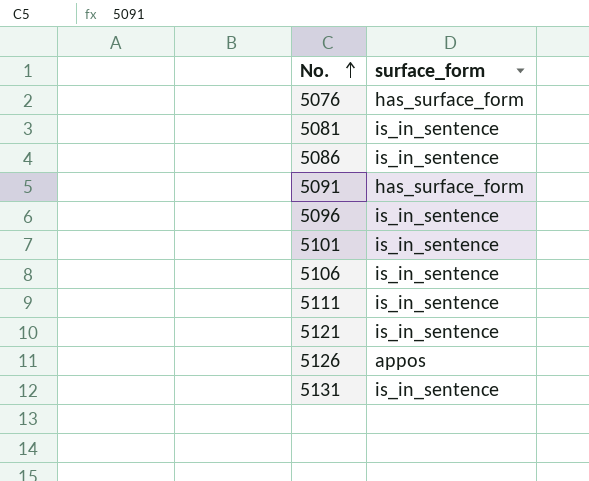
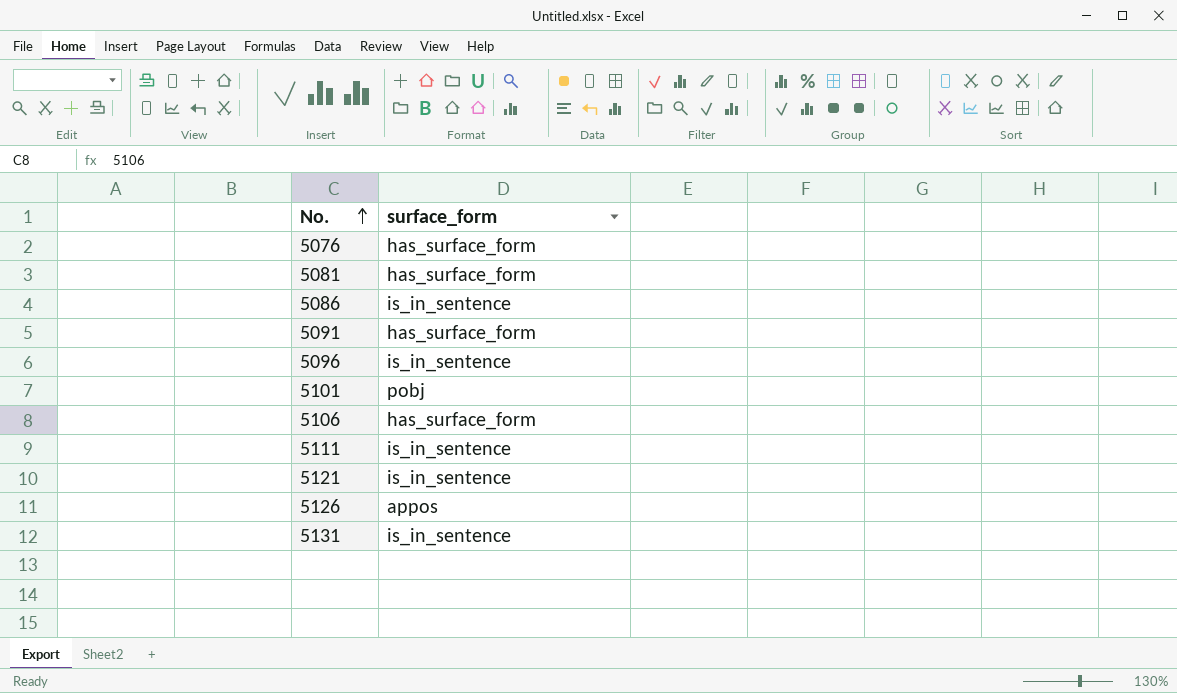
5081 | surface_form: is_in_sentence -> has_surface_form
5101 | surface_form: is_in_sentence -> pobj
5106 | surface_form: is_in_sentence -> has_surface_form

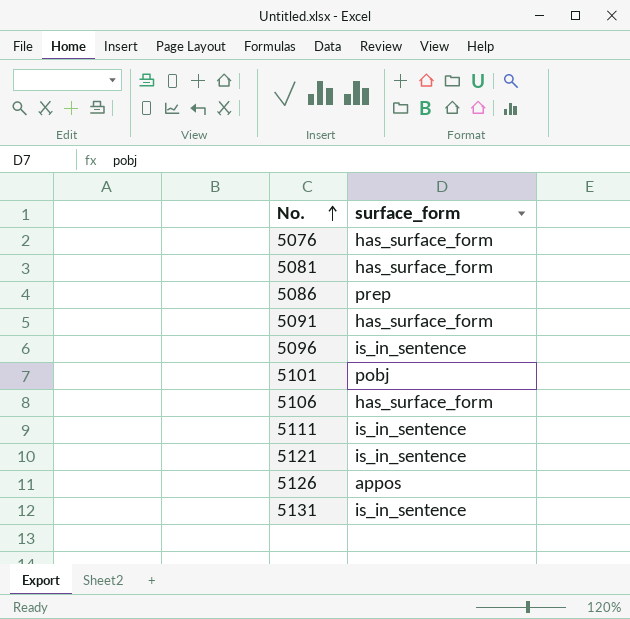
5086 | surface_form: is_in_sentence -> prep

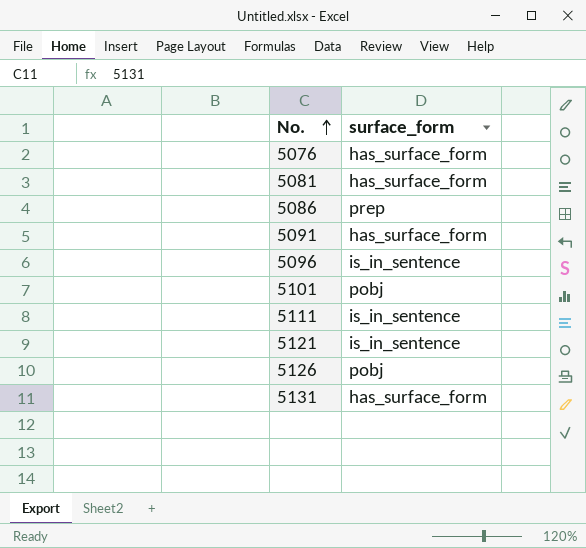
row 5106: has_surface_form -> none
5126 | surface_form: appos -> pobj
5131 | surface_form: is_in_sentence -> has_surface_form

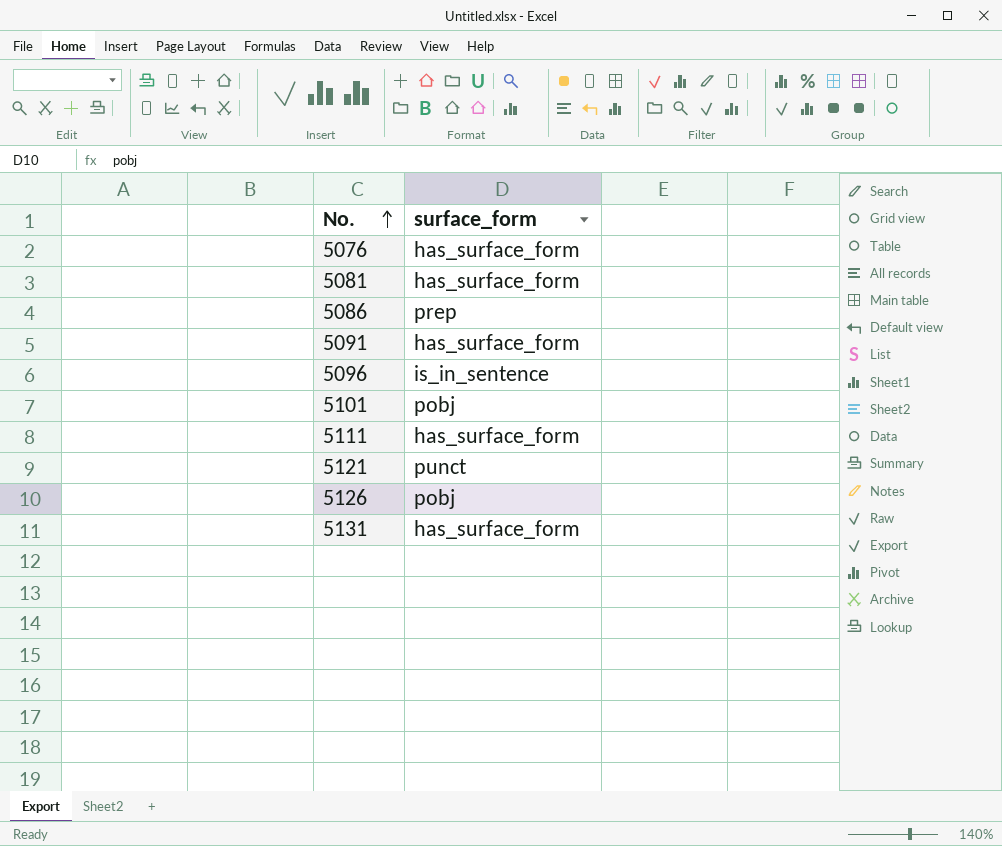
5111 | surface_form: is_in_sentence -> has_surface_form
5121 | surface_form: is_in_sentence -> punct

